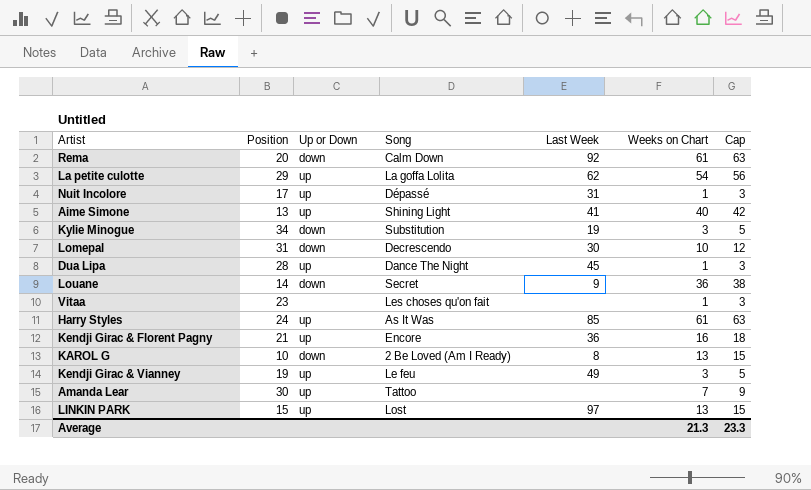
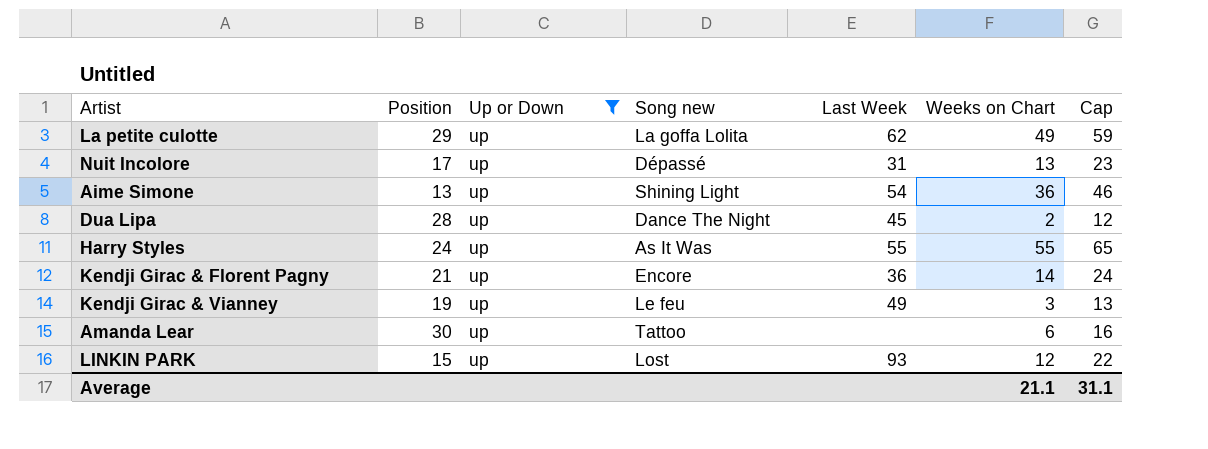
filter: none -> Up or Down = up
column name: Song -> Song new
column Cap | formula: [Weeks on Chart] + 2 -> [Weeks on Chart] + 10
La petite culotte | Weeks on Chart: 54 -> 49
Nuit Incolore | Weeks on Chart: 1 -> 13
Aime Simone | Last Week: 41 -> 54
Aime Simone | Weeks on Chart: 40 -> 36
Dua Lipa | Weeks on Chart: 1 -> 2
Harry Styles | Last Week: 85 -> 55
Harry Styles | Weeks on Chart: 61 -> 55
Kendji Girac & Florent Pagny | Weeks on Chart: 16 -> 14
Amanda Lear | Weeks on Chart: 7 -> 6
LINKIN PARK | Last Week: 97 -> 93
LINKIN PARK | Weeks on Chart: 13 -> 12
Average | Weeks on Chart: 21.3 -> 21.1
Average | Cap: 23.3 -> 31.1

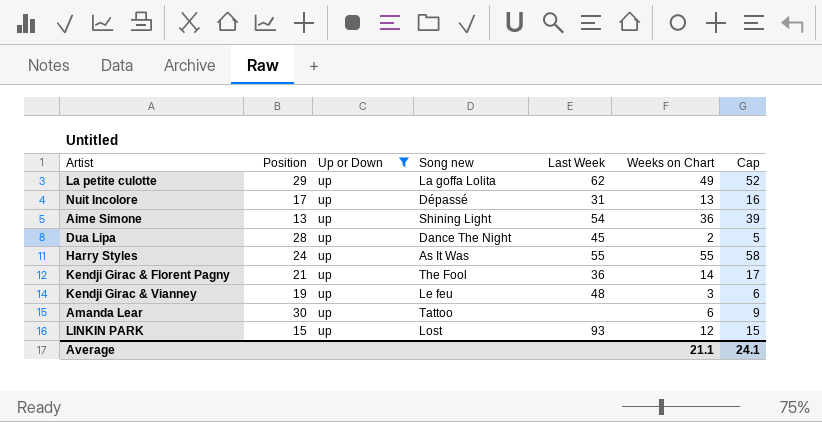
column Cap | formula: [Weeks on Chart] + 10 -> [Weeks on Chart] + 3
Kendji Girac & Florent Pagny | Song new: Encore -> The Fool
Kendji Girac & Vianney | Last Week: 49 -> 48
Average | Cap: 31.1 -> 24.1

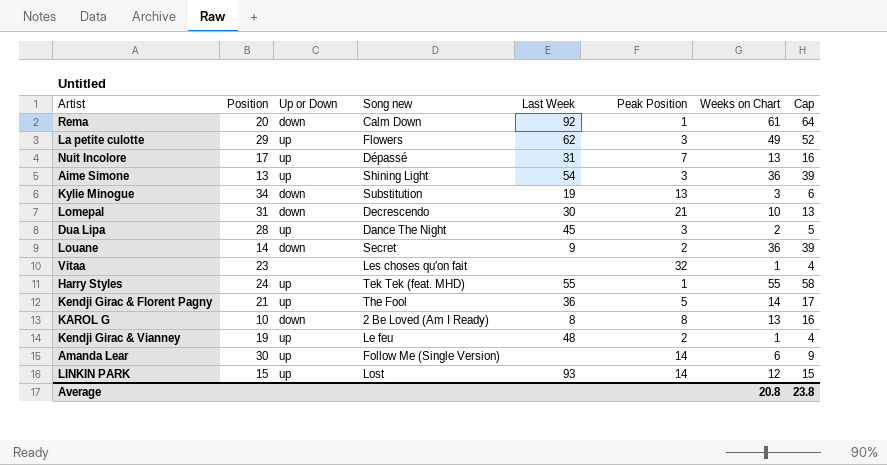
filter: Up or Down = up -> none
column Peak Position | position: none -> 6
La petite culotte | Song new: La goffa Lolita -> Flowers
Harry Styles | Song new: As It Was -> Tek Tek (feat. MHD)
Kendji Girac & Vianney | Weeks on Chart: 3 -> 1
Kendji Girac & Vianney | Cap: 6 -> 4
Amanda Lear | Song new: Tattoo -> Follow Me (Single Version)
Average | Weeks on Chart: 21.1 -> 20.8
Average | Cap: 24.1 -> 23.8

